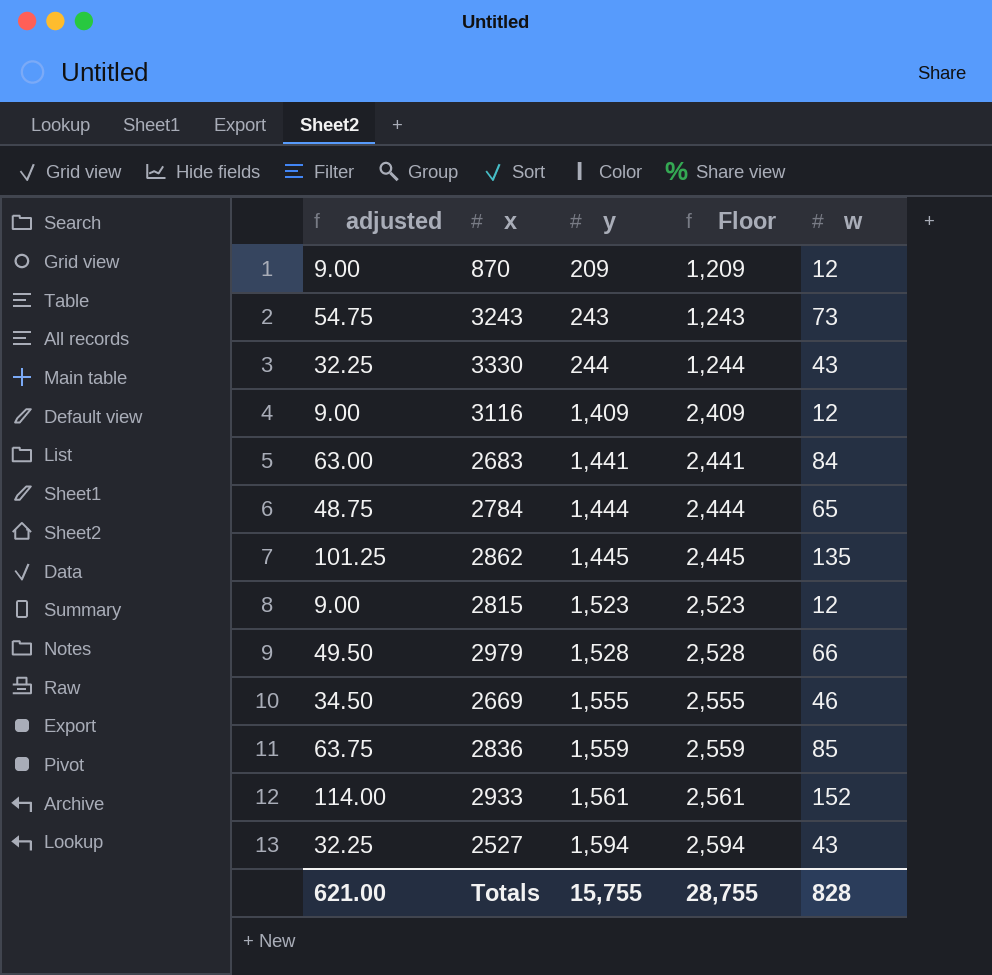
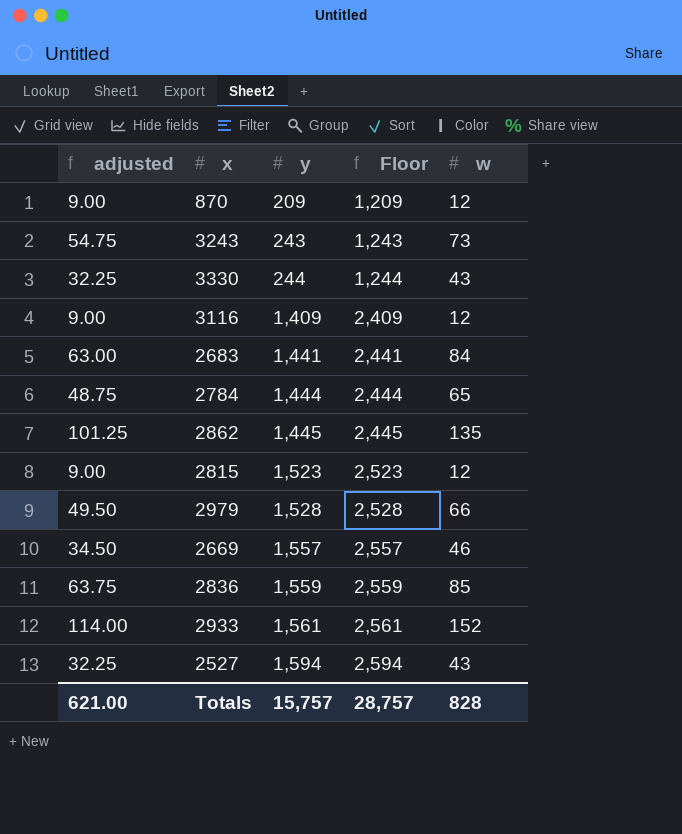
2669 | y: 1,555 -> 1,557
2669 | Floor: 2,555 -> 2,557
Totals | y: 15,755 -> 15,757
Totals | Floor: 28,755 -> 28,757

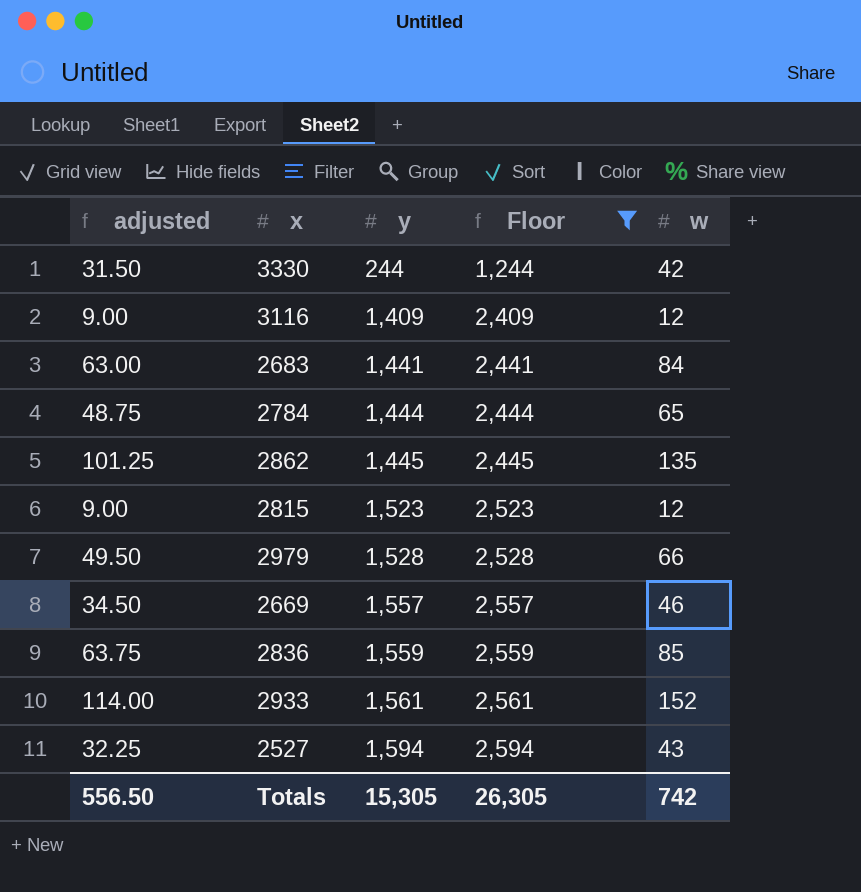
filter: none -> Floor >= 1,244
3330 | adjusted: 32.25 -> 31.50
3330 | w: 43 -> 42
Totals | adjusted: 621.00 -> 556.50
Totals | y: 15,757 -> 15,305
Totals | Floor: 28,757 -> 26,305
Totals | w: 828 -> 742

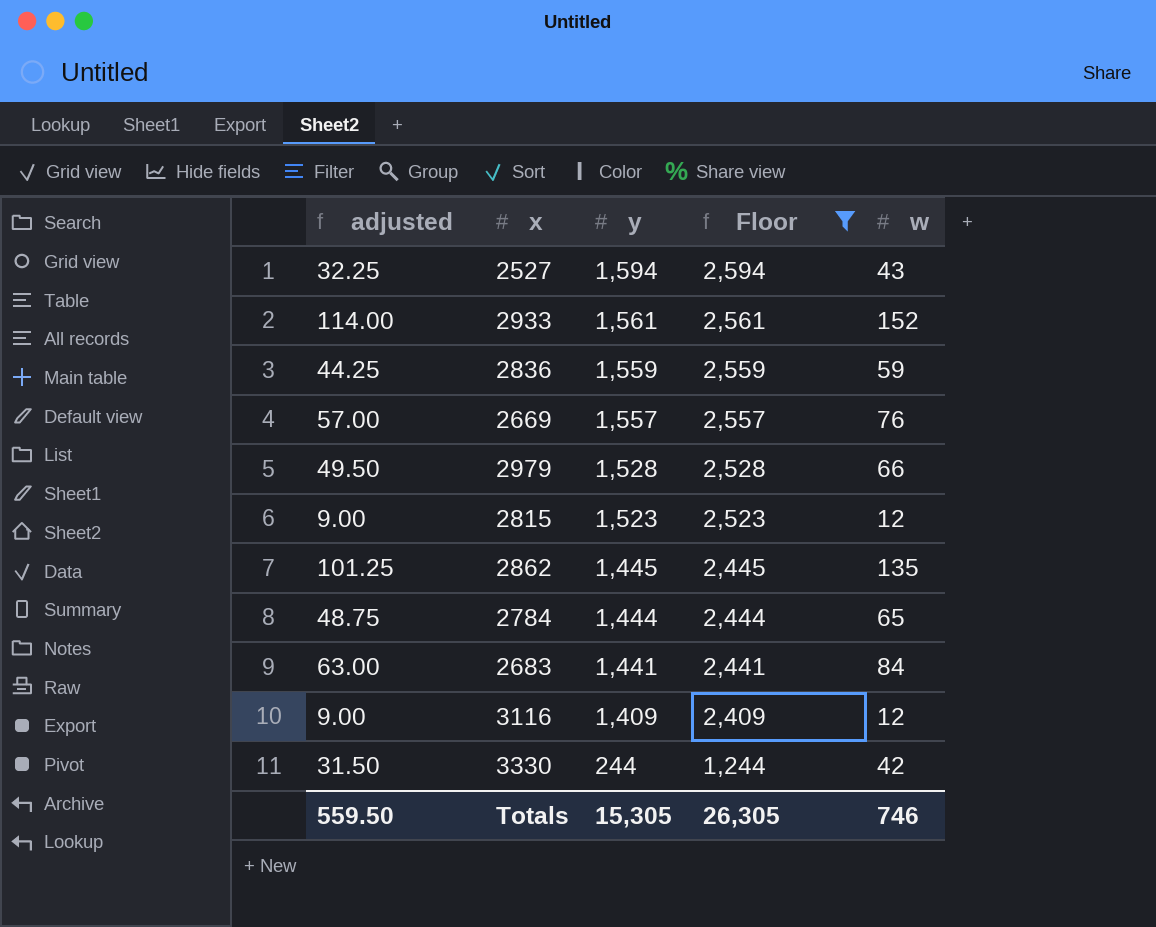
row order: y ascending -> y descending
2836 | adjusted: 63.75 -> 44.25
2836 | w: 85 -> 59
2669 | adjusted: 34.50 -> 57.00
2669 | w: 46 -> 76
Totals | adjusted: 556.50 -> 559.50
Totals | w: 742 -> 746

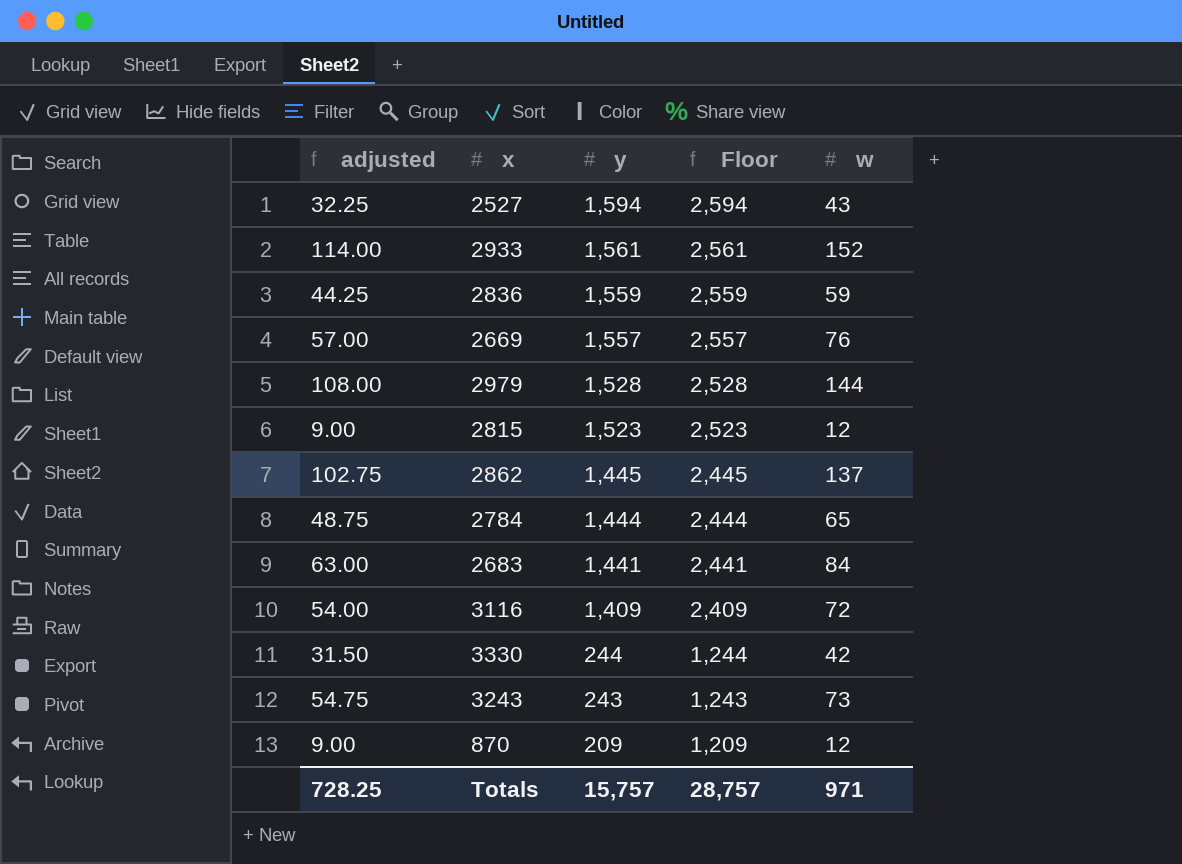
filter: Floor >= 1,244 -> none
2979 | adjusted: 49.50 -> 108.00
2979 | w: 66 -> 144
2862 | adjusted: 101.25 -> 102.75
2862 | w: 135 -> 137
3116 | adjusted: 9.00 -> 54.00
3116 | w: 12 -> 72
Totals | adjusted: 559.50 -> 728.25
Totals | y: 15,305 -> 15,757
Totals | Floor: 26,305 -> 28,757
Totals | w: 746 -> 971

